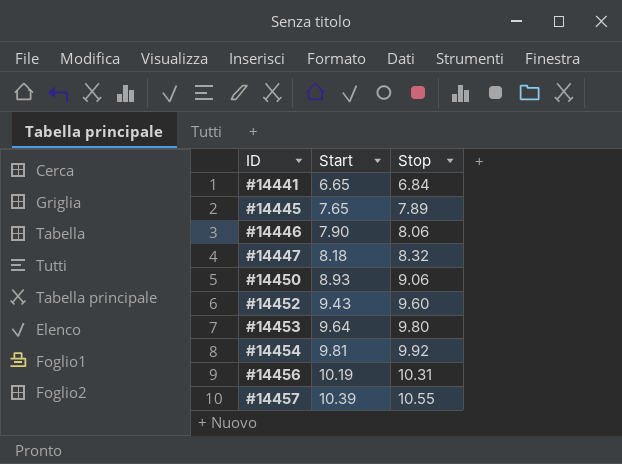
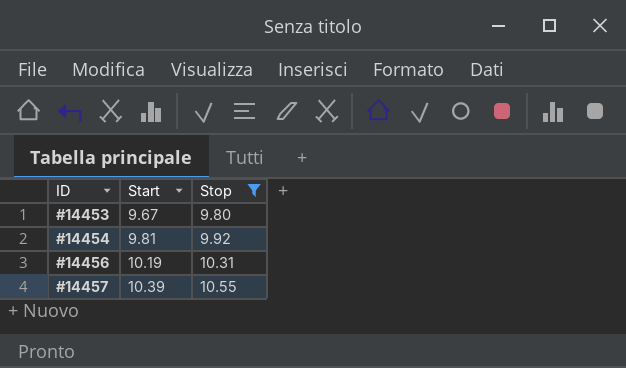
filter: none -> Stop >= 9.80
#14453 | Start: 9.64 -> 9.67

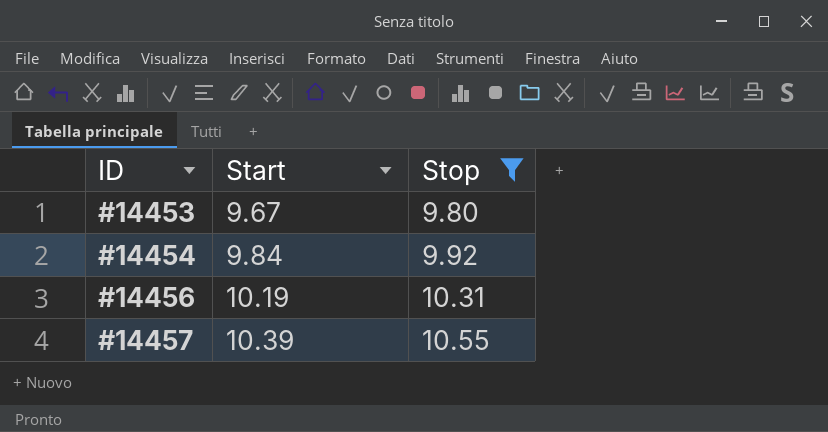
#14454 | Start: 9.81 -> 9.84

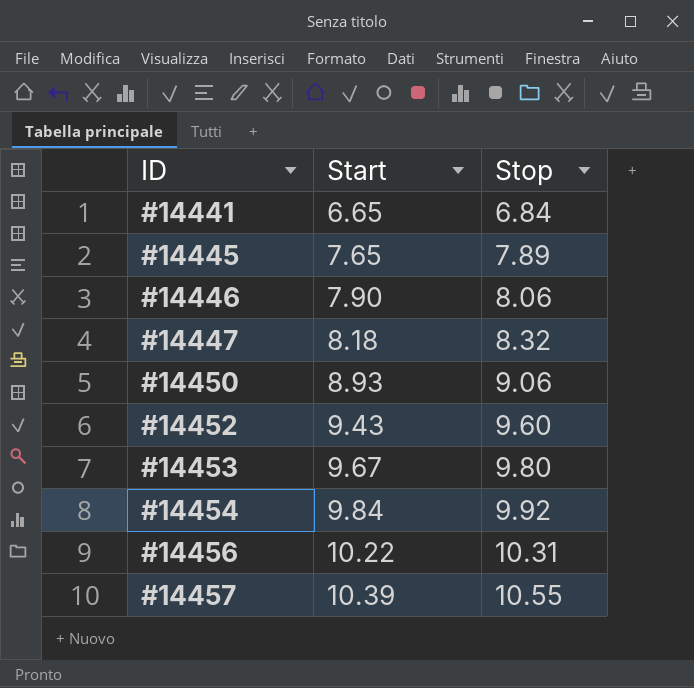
filter: Stop >= 9.80 -> none
#14456 | Start: 10.19 -> 10.22

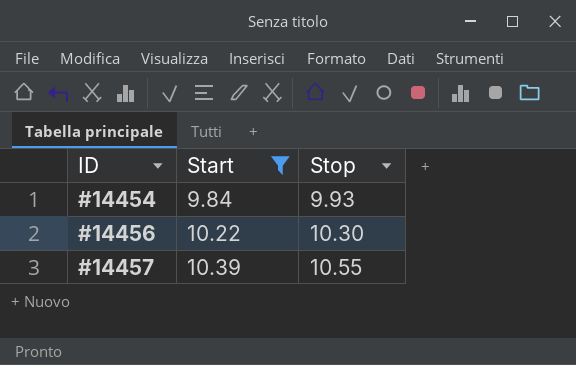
filter: none -> Start >= 9.84
#14454 | Stop: 9.92 -> 9.93
#14456 | Stop: 10.31 -> 10.30

